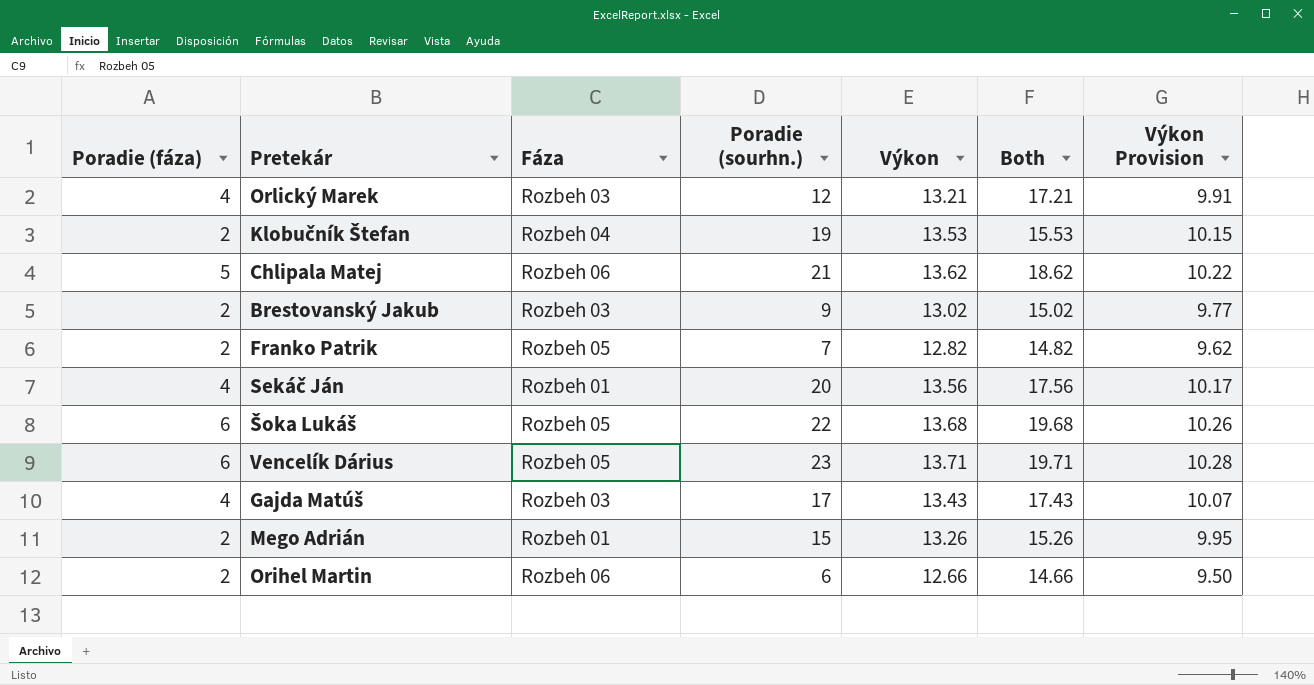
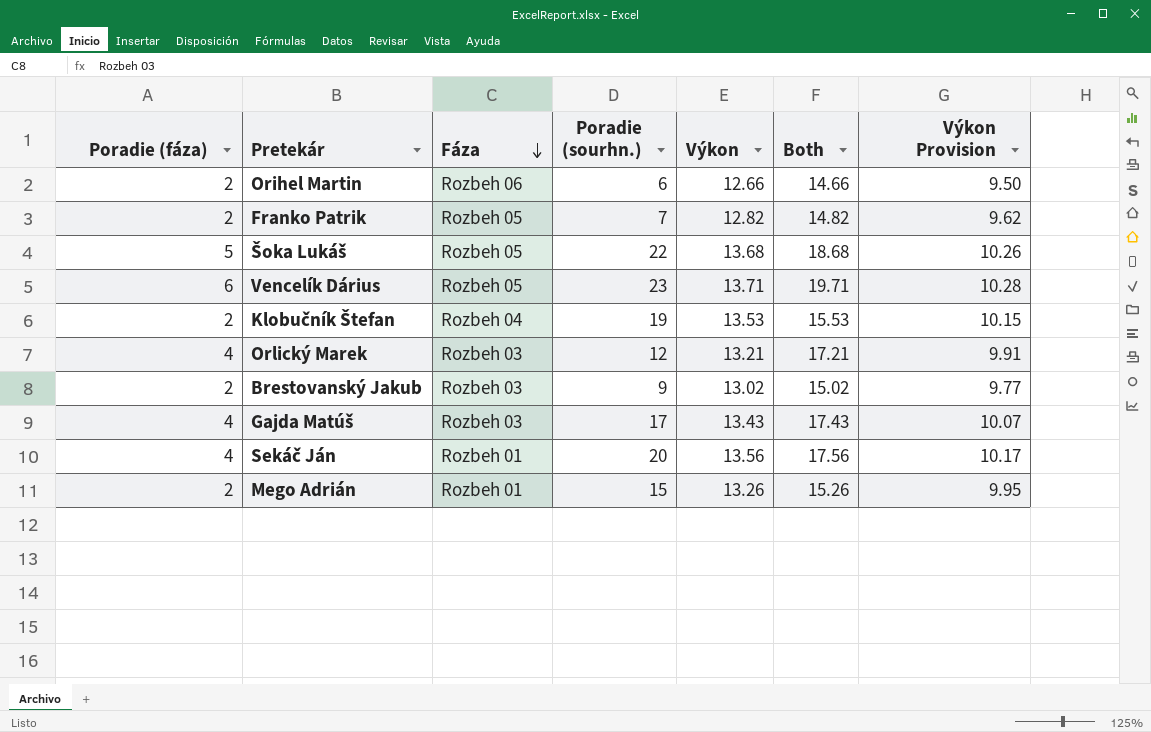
row order: none -> Fáza descending
row Chlipala Matej: 5 | Rozbeh 06 | 21 | 13.62 | 18.62 | 10.22 -> none
Šoka Lukáš | Poradie (fáza): 6 -> 5
Šoka Lukáš | Both: 19.68 -> 18.68

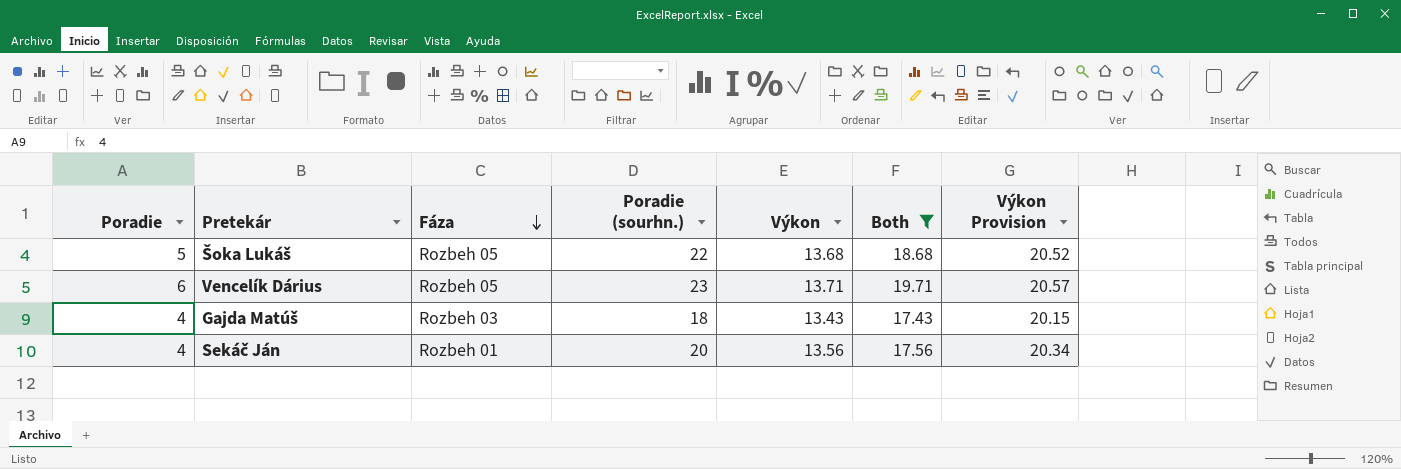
filter: none -> Both >= 17.43
column name: Poradie (fáza) -> Poradie
column Výkon Provision | formula: [Výkon] * 0.75 -> [Výkon] * 1.5
Gajda Matúš | Poradie (sourhn.): 17 -> 18

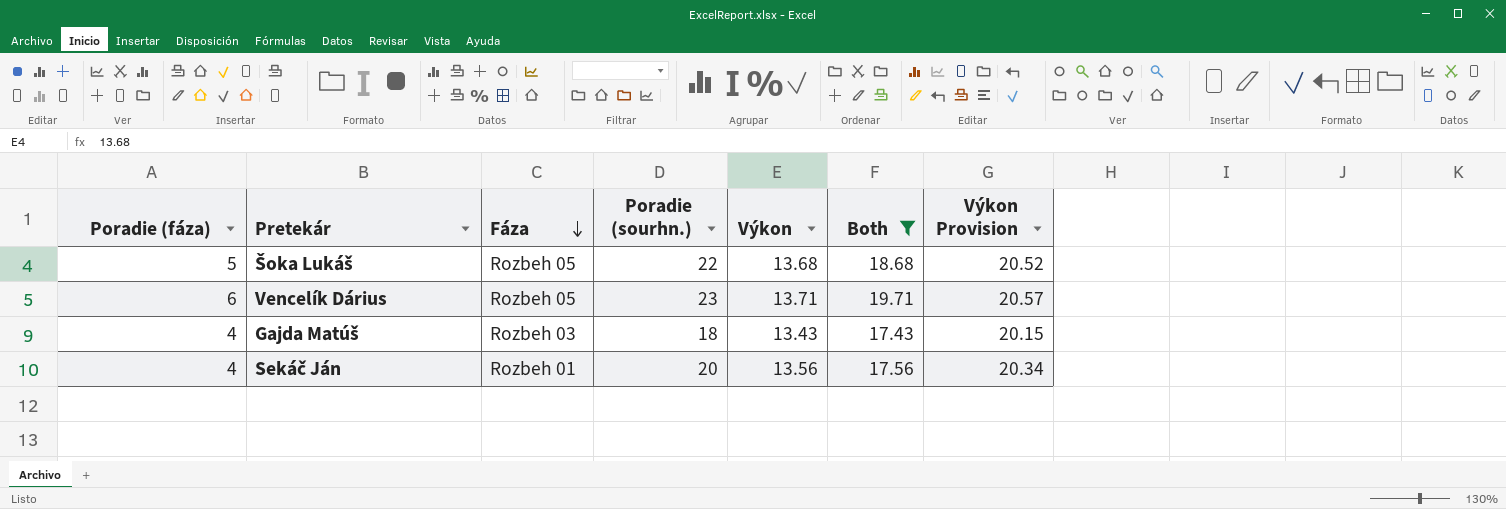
column name: Poradie -> Poradie (fáza)

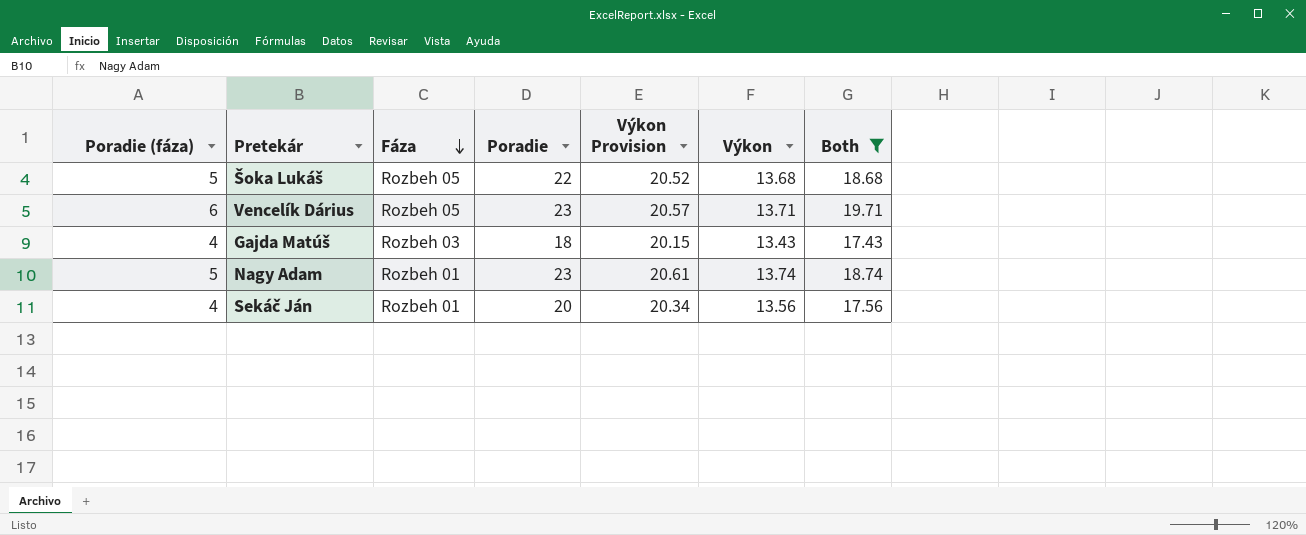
column name: Poradie (sourhn.) -> Poradie
column Výkon Provision | position: 7 -> 5
row Nagy Adam: none -> 5 | Rozbeh 01 | 23 | 20.61 | 13.74 | 18.74

